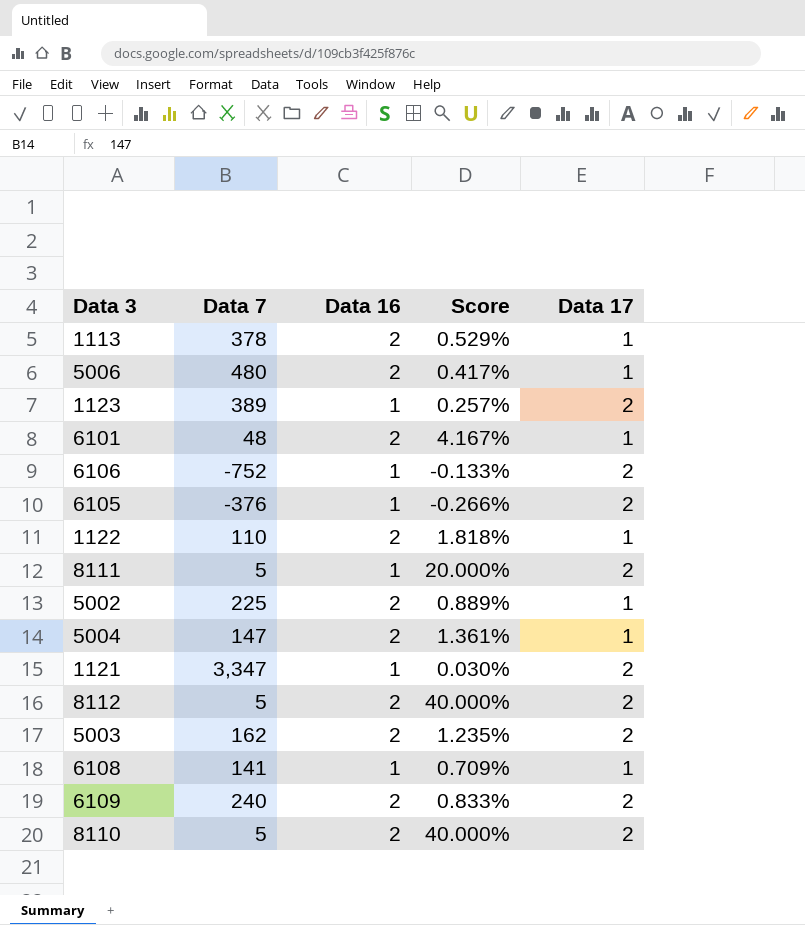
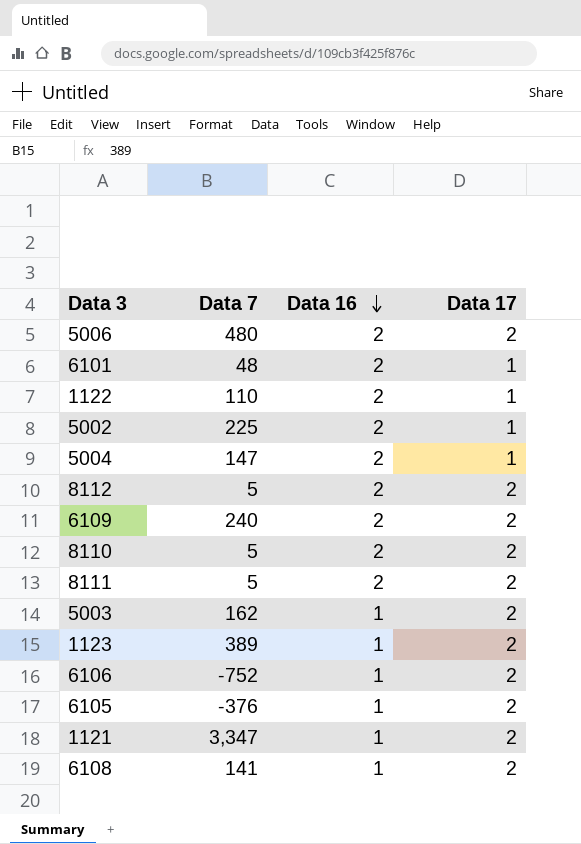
row order: none -> Data 16 descending
column Score | formula: [Data 16] / [Data 7] -> none
row 1113: 378 | 2 | 0.529% | 1 -> none
5006 | Data 17: 1 -> 2
8111 | Data 16: 1 -> 2
5003 | Data 16: 2 -> 1
6108 | Data 17: 1 -> 2

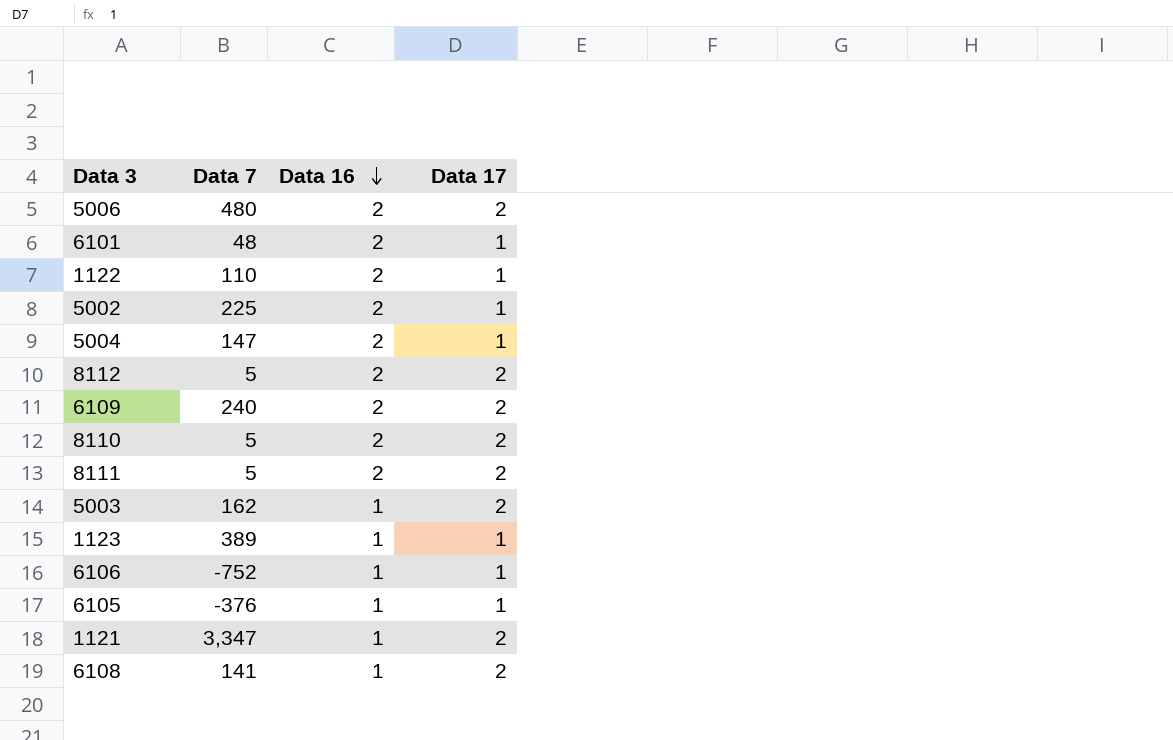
1123 | Data 17: 2 -> 1
6106 | Data 17: 2 -> 1
6105 | Data 17: 2 -> 1

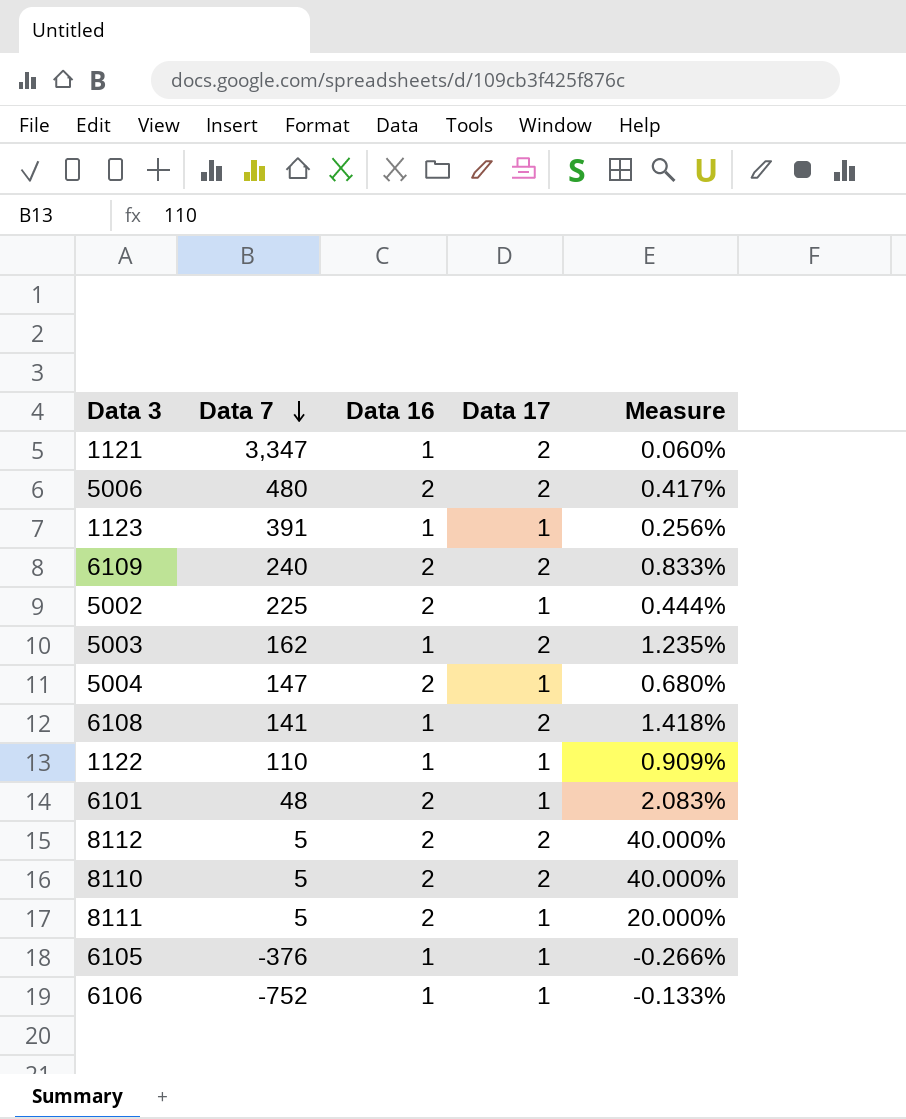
row order: Data 16 descending -> Data 7 descending
column Measure | formula: none -> [Data 17] / [Data 7]
1123 | Data 7: 389 -> 391
1122 | Data 16: 2 -> 1
8111 | Data 17: 2 -> 1

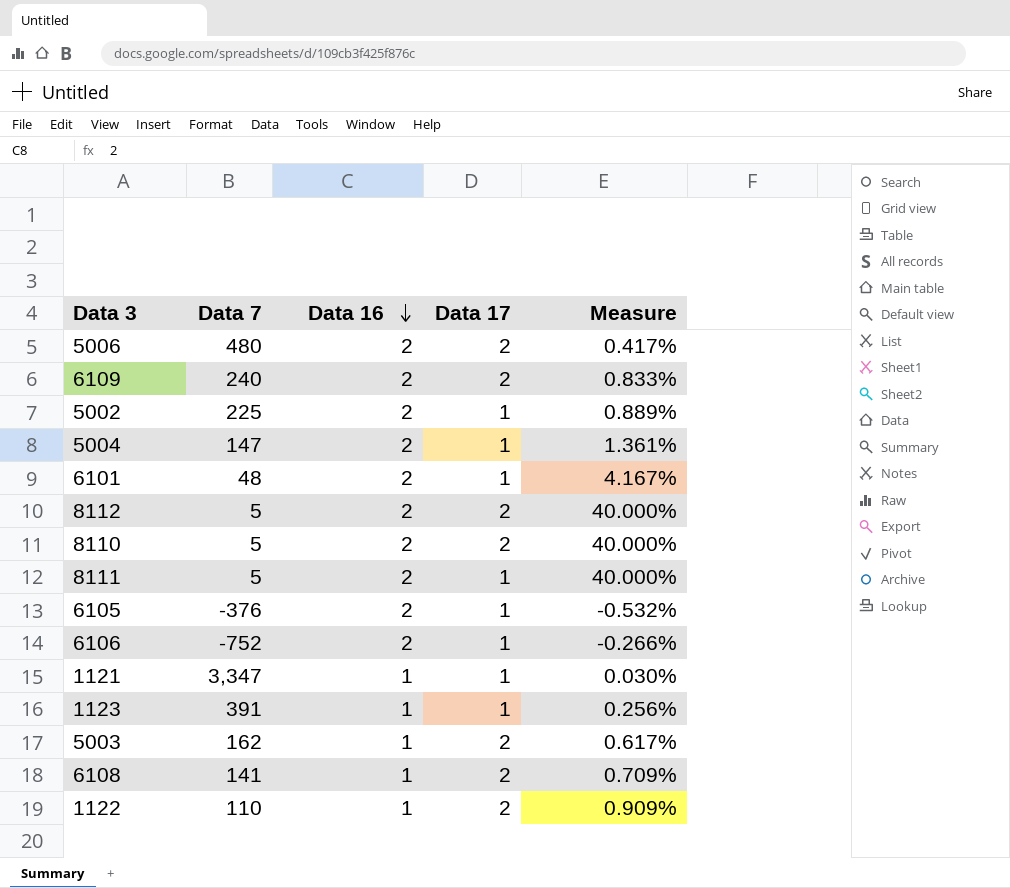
row order: Data 7 descending -> Data 16 descending
column Measure | formula: [Data 17] / [Data 7] -> [Data 16] / [Data 7]
6105 | Data 16: 1 -> 2
6106 | Data 16: 1 -> 2
1121 | Data 17: 2 -> 1
1122 | Data 17: 1 -> 2

